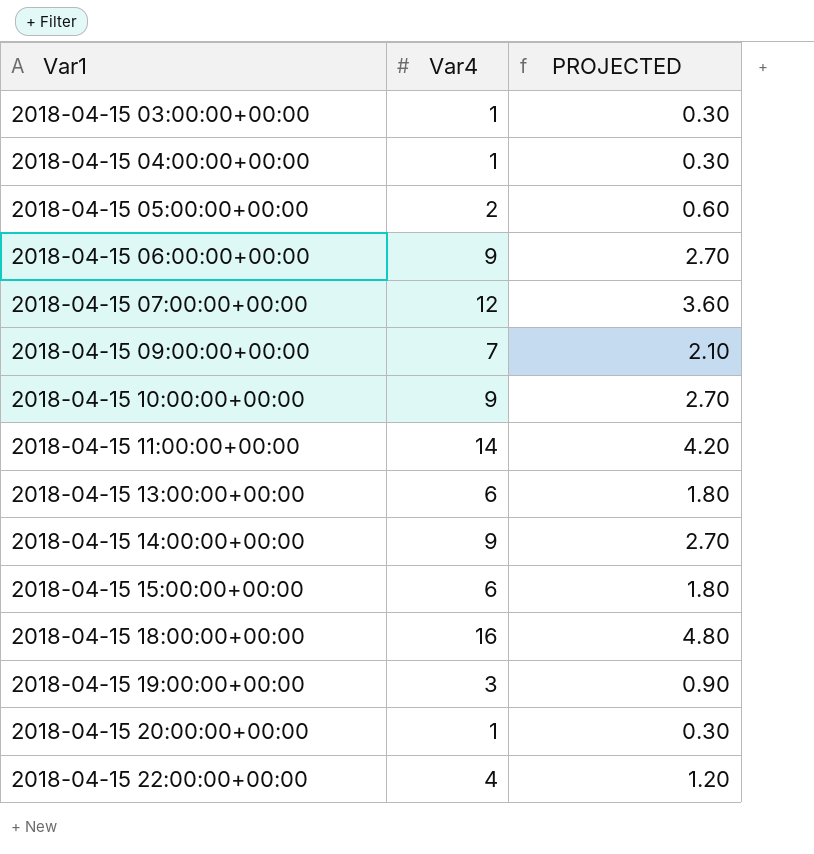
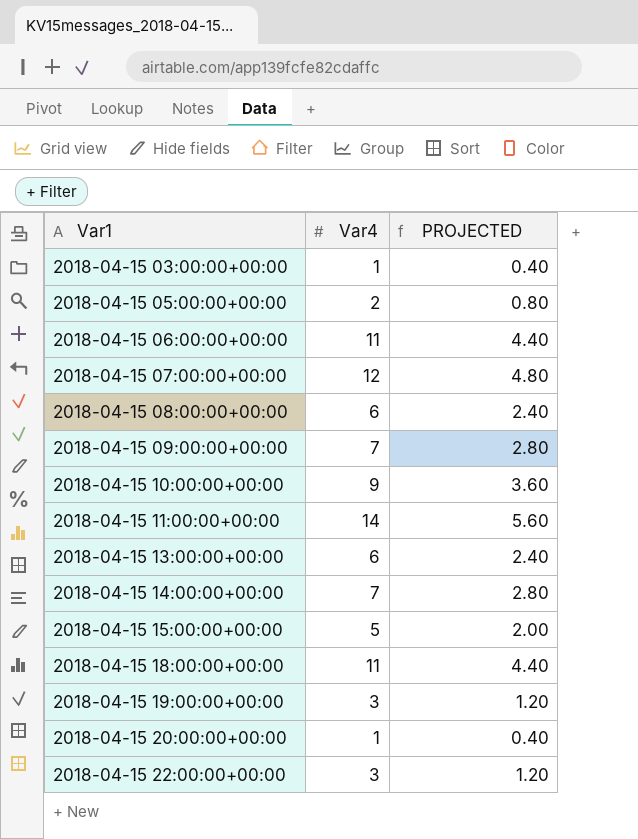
column PROJECTED | formula: [Var4] * 0.3 -> [Var4] * 0.4
row 2018-04-15 04:00:00+00:00: 1 | 0.30 -> none
2018-04-15 06:00:00+00:00 | Var4: 9 -> 11
row 2018-04-15 08:00:00+00:00: none -> 6 | 2.40
2018-04-15 14:00:00+00:00 | Var4: 9 -> 7
2018-04-15 15:00:00+00:00 | Var4: 6 -> 5
2018-04-15 18:00:00+00:00 | Var4: 16 -> 11
2018-04-15 22:00:00+00:00 | Var4: 4 -> 3

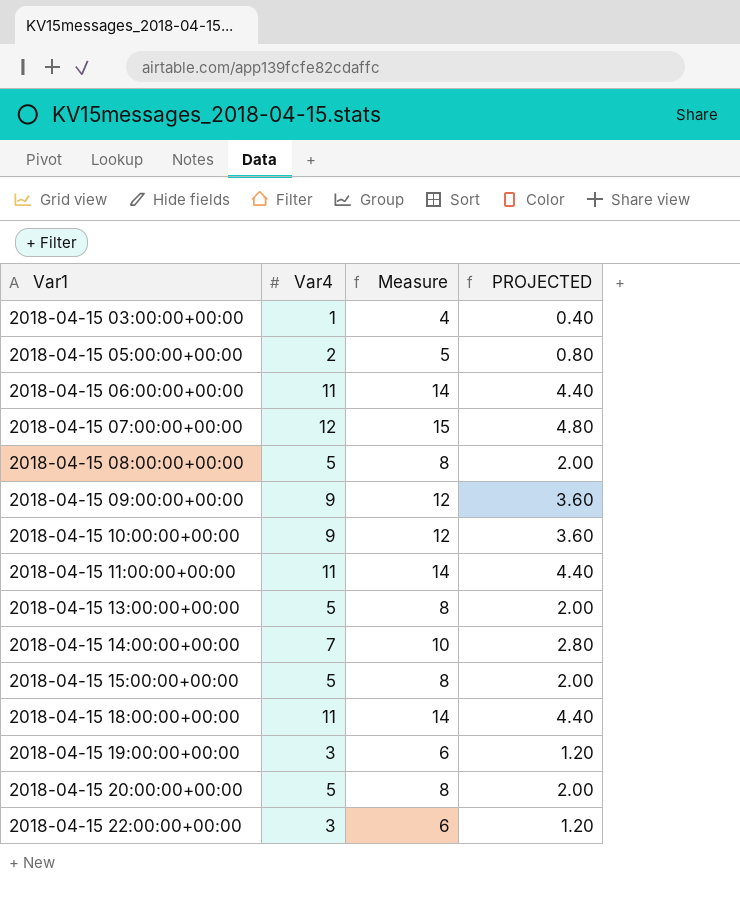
column Measure | formula: none -> [Var4] + 3
2018-04-15 08:00:00+00:00 | Var4: 6 -> 5
2018-04-15 08:00:00+00:00 | PROJECTED: 2.40 -> 2.00
2018-04-15 09:00:00+00:00 | Var4: 7 -> 9
2018-04-15 09:00:00+00:00 | PROJECTED: 2.80 -> 3.60
2018-04-15 11:00:00+00:00 | Var4: 14 -> 11
2018-04-15 11:00:00+00:00 | PROJECTED: 5.60 -> 4.40
2018-04-15 13:00:00+00:00 | Var4: 6 -> 5
2018-04-15 13:00:00+00:00 | PROJECTED: 2.40 -> 2.00
2018-04-15 20:00:00+00:00 | Var4: 1 -> 5
2018-04-15 20:00:00+00:00 | PROJECTED: 0.40 -> 2.00

